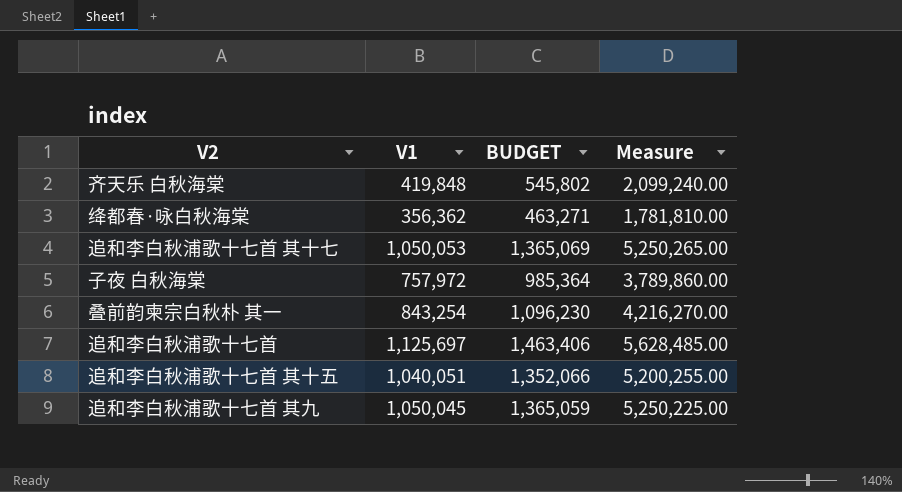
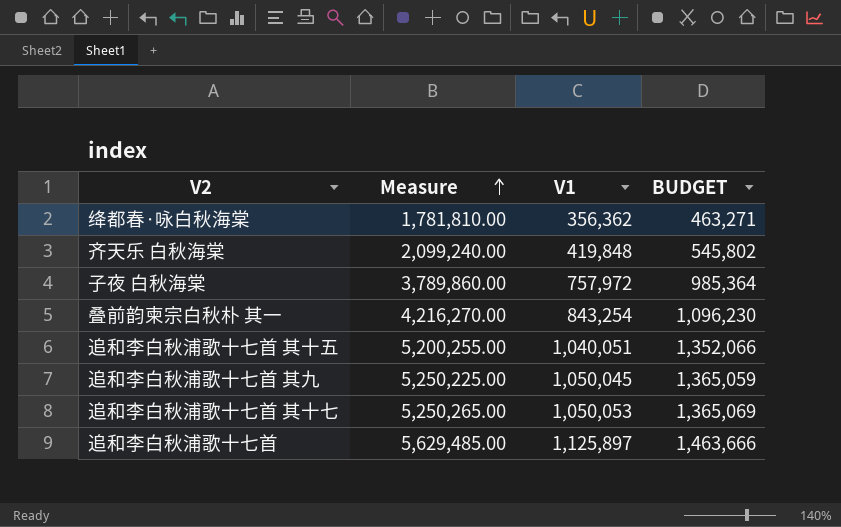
row order: none -> Measure ascending
column Measure | position: 4 -> 2
追和李白秋浦歌十七首 | Measure: 5,628,485.00 -> 5,629,485.00
追和李白秋浦歌十七首 | V1: 1,125,697 -> 1,125,897
追和李白秋浦歌十七首 | BUDGET: 1,463,406 -> 1,463,666

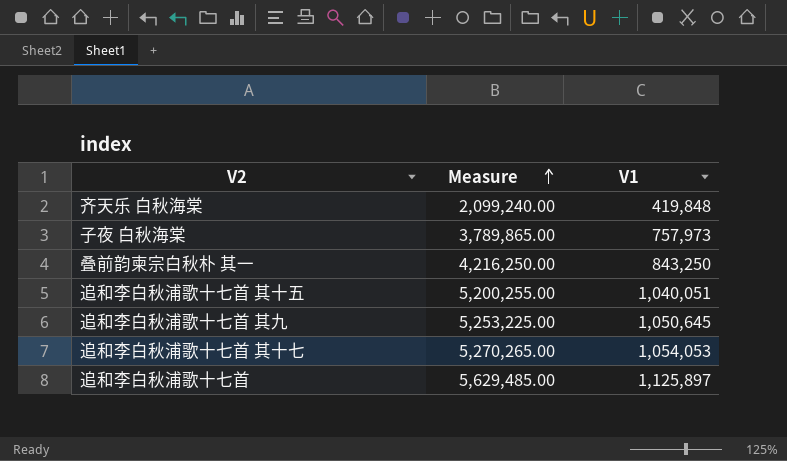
column BUDGET | formula: [V1] * 1.3 -> none
row 绛都春·咏白秋海棠: 1,781,810.00 | 356,362 | 463,271 -> none
子夜 白秋海棠 | Measure: 3,789,860.00 -> 3,789,865.00
子夜 白秋海棠 | V1: 757,972 -> 757,973
叠前韵柬宗白秋朴 其一 | Measure: 4,216,270.00 -> 4,216,250.00
叠前韵柬宗白秋朴 其一 | V1: 843,254 -> 843,250
追和李白秋浦歌十七首 其九 | Measure: 5,250,225.00 -> 5,253,225.00
追和李白秋浦歌十七首 其九 | V1: 1,050,045 -> 1,050,645
追和李白秋浦歌十七首 其十七 | Measure: 5,250,265.00 -> 5,270,265.00
追和李白秋浦歌十七首 其十七 | V1: 1,050,053 -> 1,054,053

